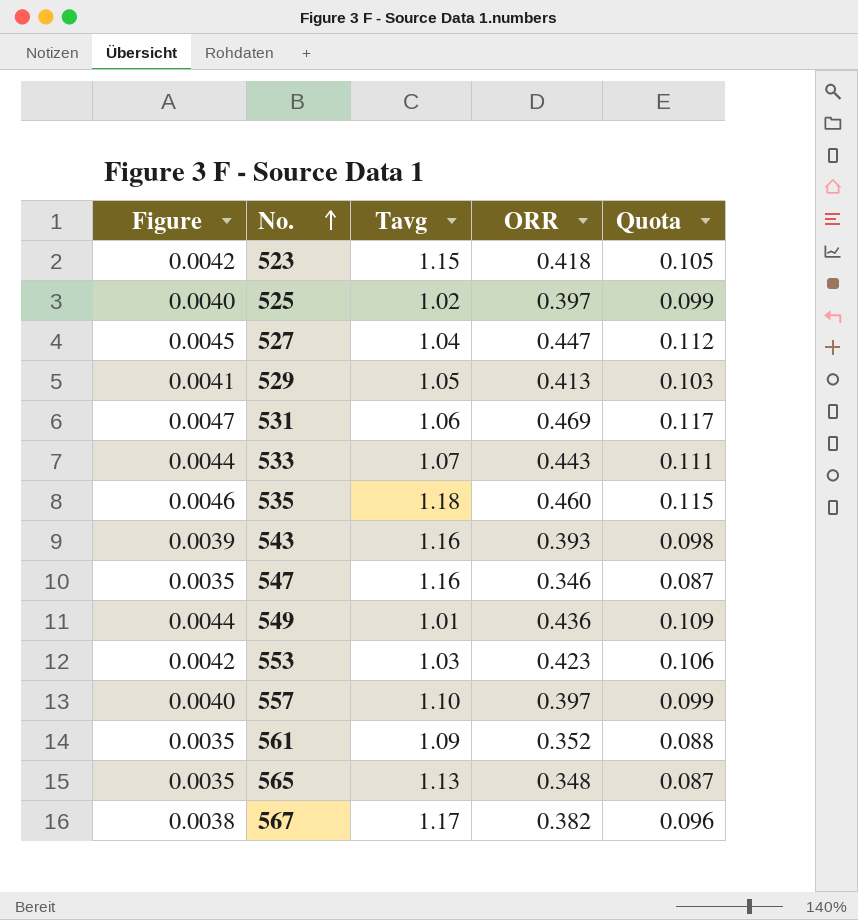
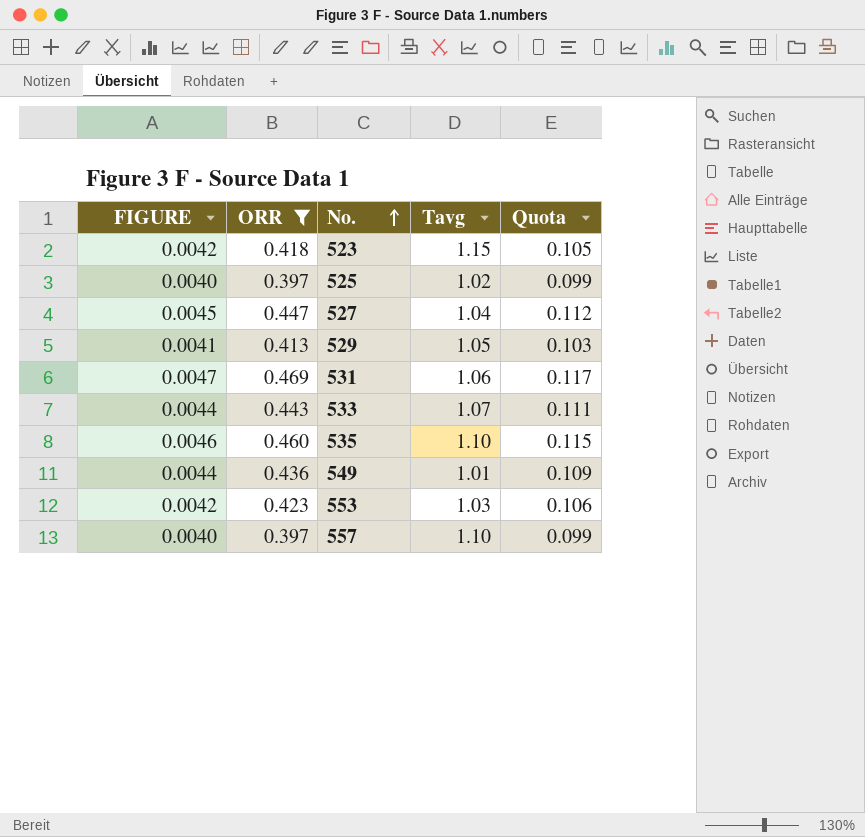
filter: none -> ORR >= 0.397
column name: Figure -> FIGURE
column ORR | position: 4 -> 2
535 | Tavg: 1.18 -> 1.10

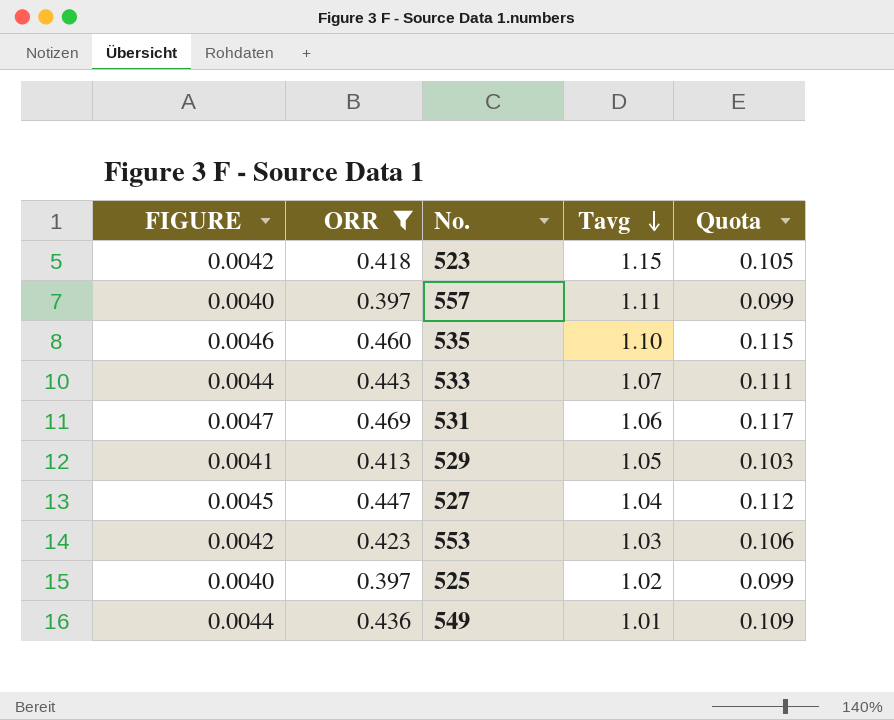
row order: No. ascending -> Tavg descending
557 | Tavg: 1.10 -> 1.11

